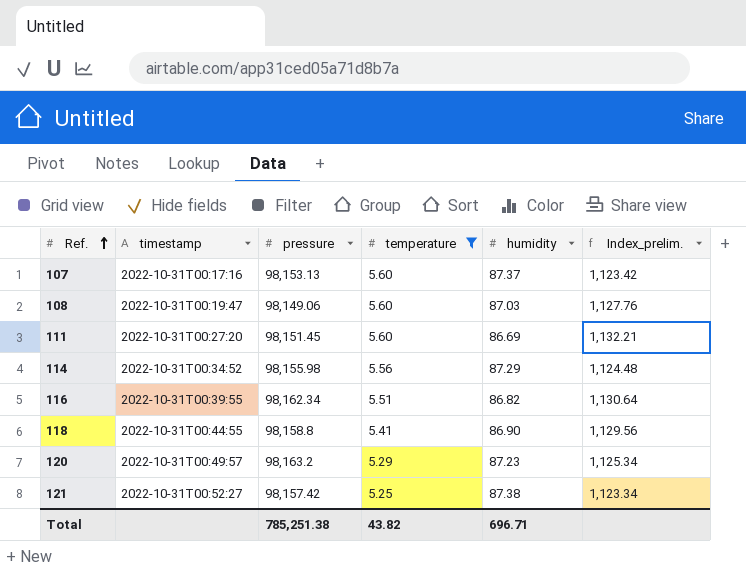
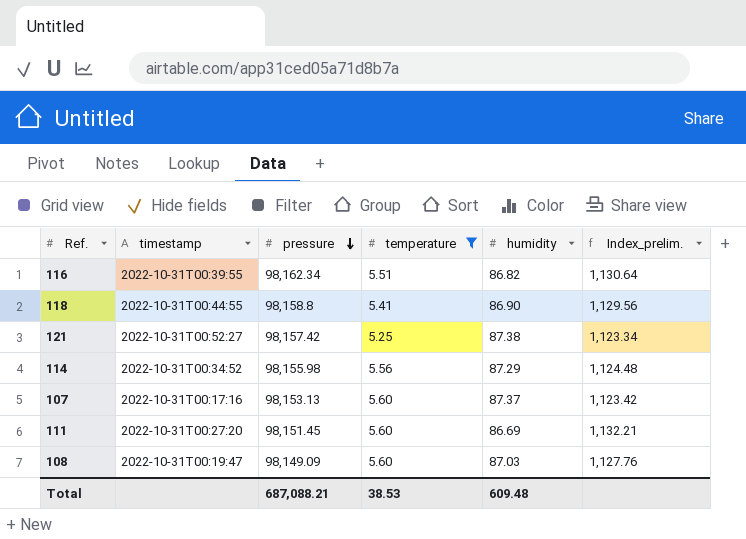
row order: Ref. ascending -> pressure descending
row 120: 2022-10-31T00:49:57 | 98,163.2 | 5.29 | 87.23 | 1,125.34 -> none
108 | pressure: 98,149.06 -> 98,149.09
Total | pressure: 785,251.38 -> 687,088.21
Total | temperature: 43.82 -> 38.53
Total | humidity: 696.71 -> 609.48

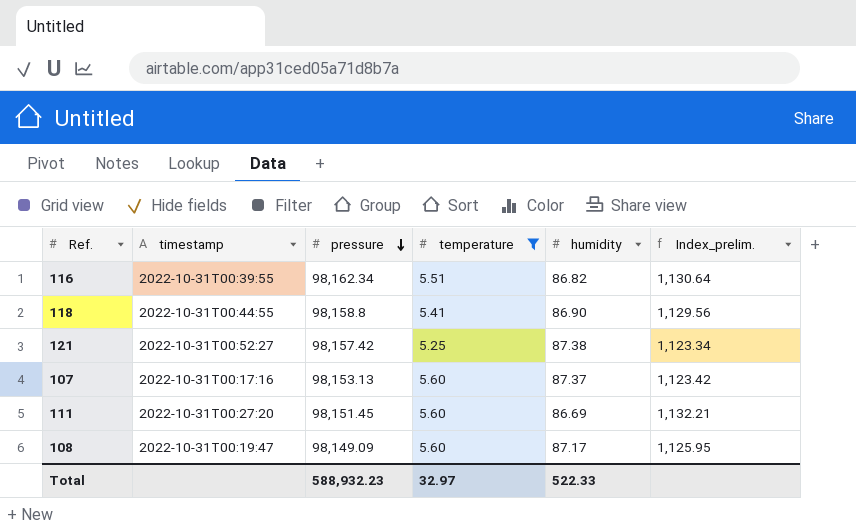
row 114: 2022-10-31T00:34:52 | 98,155.98 | 5.56 | 87.29 | 1,124.48 -> none
108 | humidity: 87.03 -> 87.17
108 | Index_prelim.: 1,127.76 -> 1,125.95
Total | pressure: 687,088.21 -> 588,932.23
Total | temperature: 38.53 -> 32.97
Total | humidity: 609.48 -> 522.33

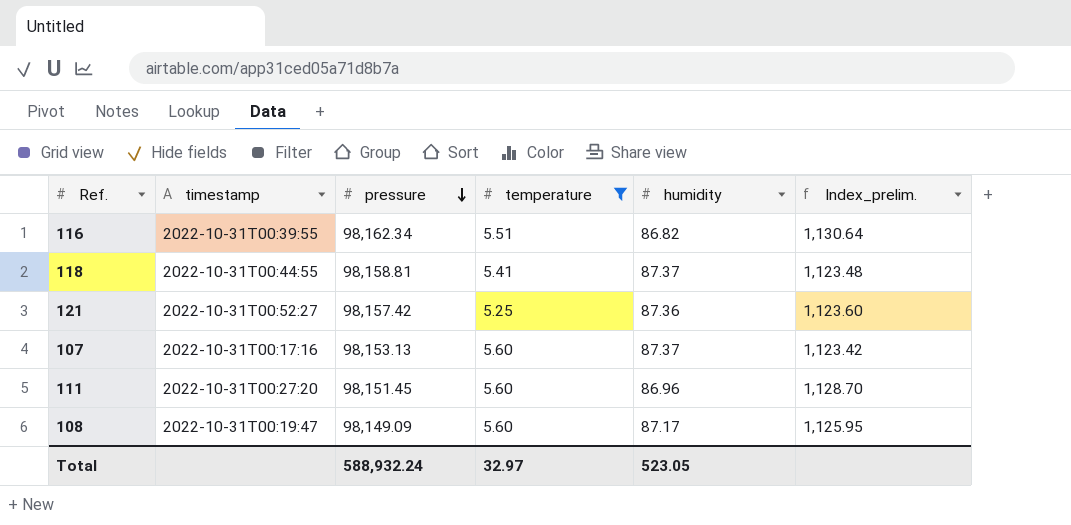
118 | pressure: 98,158.8 -> 98,158.81
118 | humidity: 86.90 -> 87.37
118 | Index_prelim.: 1,129.56 -> 1,123.48
121 | humidity: 87.38 -> 87.36
121 | Index_prelim.: 1,123.34 -> 1,123.60
111 | humidity: 86.69 -> 86.96
111 | Index_prelim.: 1,132.21 -> 1,128.70
Total | pressure: 588,932.23 -> 588,932.24
Total | humidity: 522.33 -> 523.05

